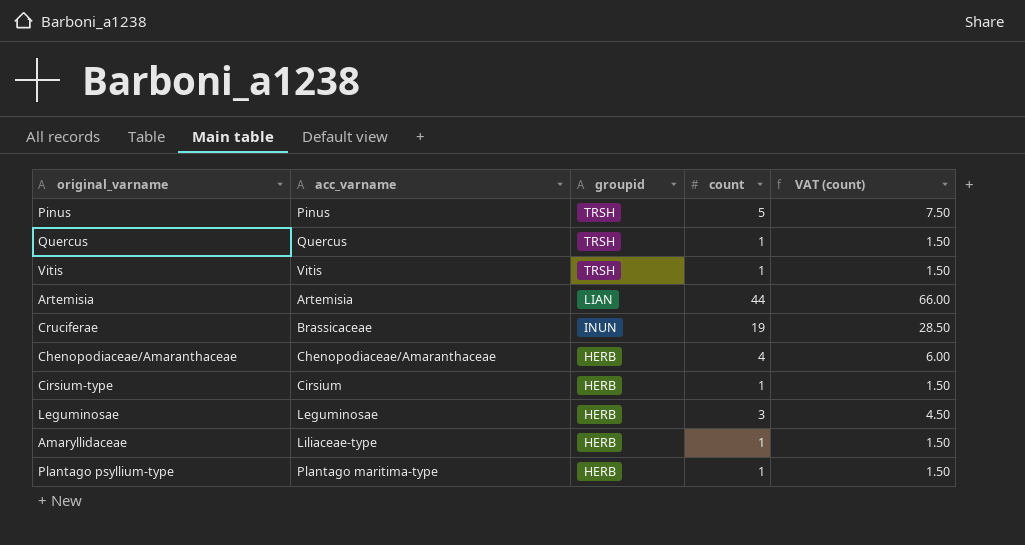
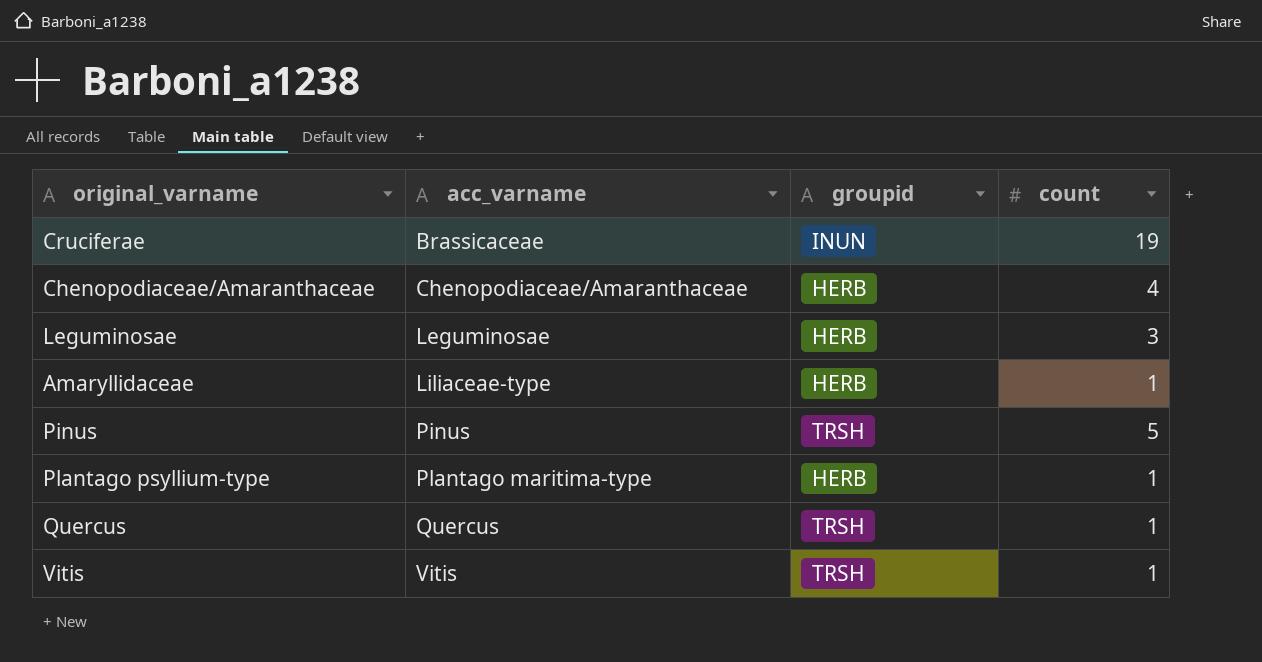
row order: groupid descending -> acc_varname ascending
column VAT (count) | formula: [count] * 1.5 -> none
row Artemisia: Artemisia | LIAN | 44 | 66.00 -> none
row Cirsium-type: Cirsium | HERB | 1 | 1.50 -> none

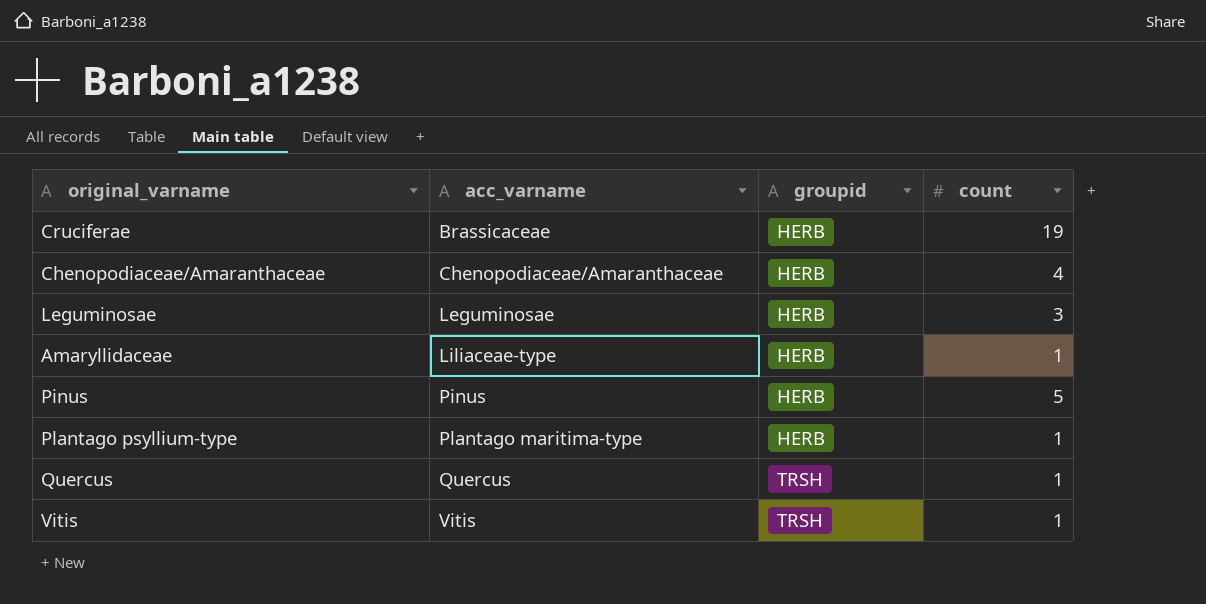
Cruciferae | groupid: INUN -> HERB
Pinus | groupid: TRSH -> HERB

